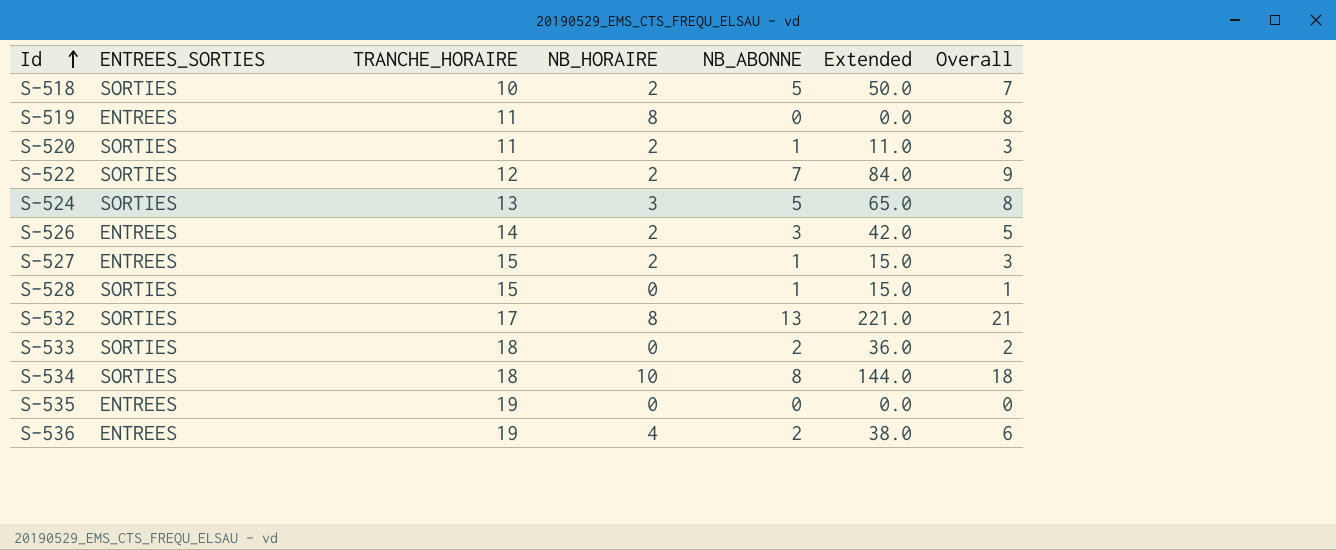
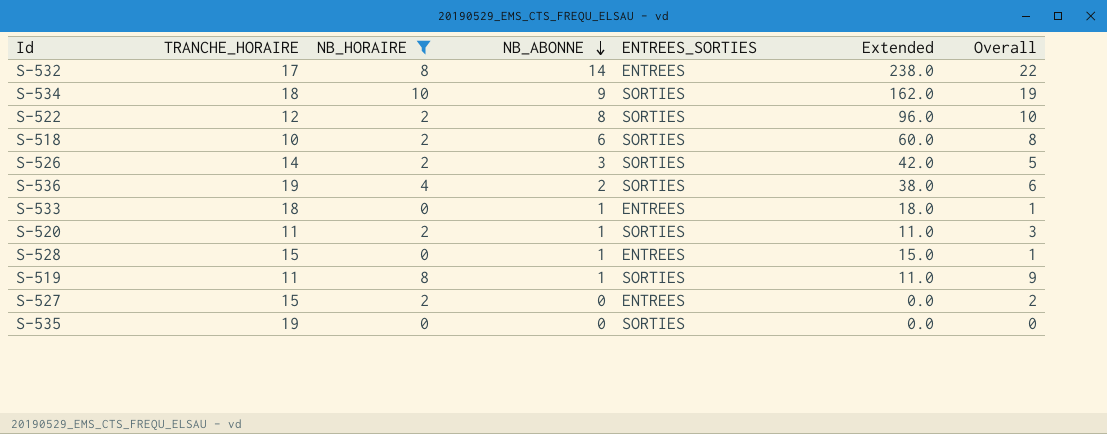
filter: none -> NB_HORAIRE != 3
row order: Id ascending -> NB_ABONNE descending
column ENTREES_SORTIES | position: 2 -> 5
S-532 | NB_ABONNE: 13 -> 14
S-532 | ENTREES_SORTIES: SORTIES -> ENTREES
S-532 | Extended: 221.0 -> 238.0
S-532 | Overall: 21 -> 22
S-534 | NB_ABONNE: 8 -> 9
S-534 | Extended: 144.0 -> 162.0
S-534 | Overall: 18 -> 19
S-522 | NB_ABONNE: 7 -> 8
S-522 | Extended: 84.0 -> 96.0
S-522 | Overall: 9 -> 10
S-518 | NB_ABONNE: 5 -> 6
S-518 | Extended: 50.0 -> 60.0
S-518 | Overall: 7 -> 8
S-526 | ENTREES_SORTIES: ENTREES -> SORTIES
S-536 | ENTREES_SORTIES: ENTREES -> SORTIES
S-533 | NB_ABONNE: 2 -> 1
S-533 | ENTREES_SORTIES: SORTIES -> ENTREES
S-533 | Extended: 36.0 -> 18.0
S-533 | Overall: 2 -> 1
S-528 | ENTREES_SORTIES: SORTIES -> ENTREES
S-519 | NB_ABONNE: 0 -> 1
S-519 | ENTREES_SORTIES: ENTREES -> SORTIES
S-519 | Extended: 0.0 -> 11.0
S-519 | Overall: 8 -> 9
S-527 | NB_ABONNE: 1 -> 0
S-527 | Extended: 15.0 -> 0.0
S-527 | Overall: 3 -> 2
S-535 | ENTREES_SORTIES: ENTREES -> SORTIES

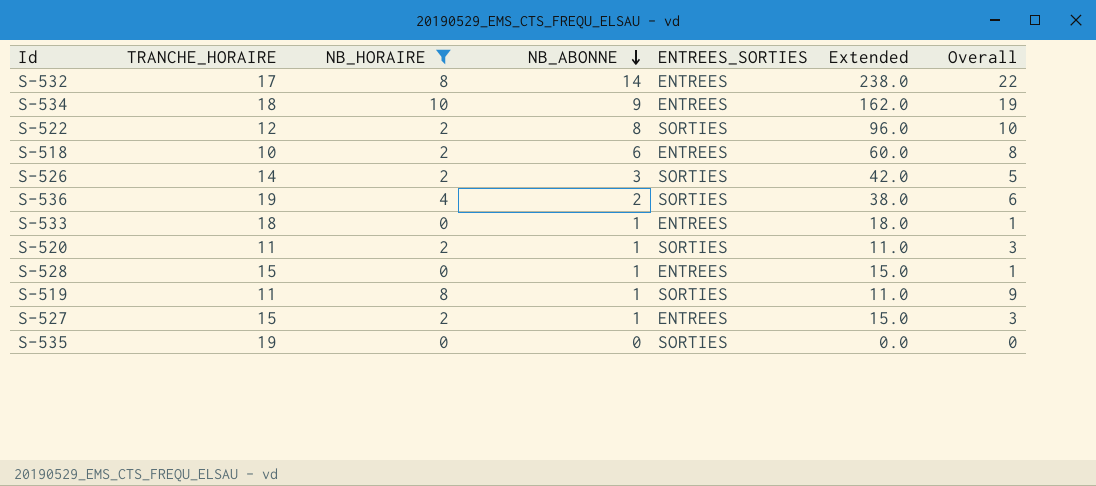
S-534 | ENTREES_SORTIES: SORTIES -> ENTREES
S-518 | ENTREES_SORTIES: SORTIES -> ENTREES
S-527 | NB_ABONNE: 0 -> 1
S-527 | Extended: 0.0 -> 15.0
S-527 | Overall: 2 -> 3

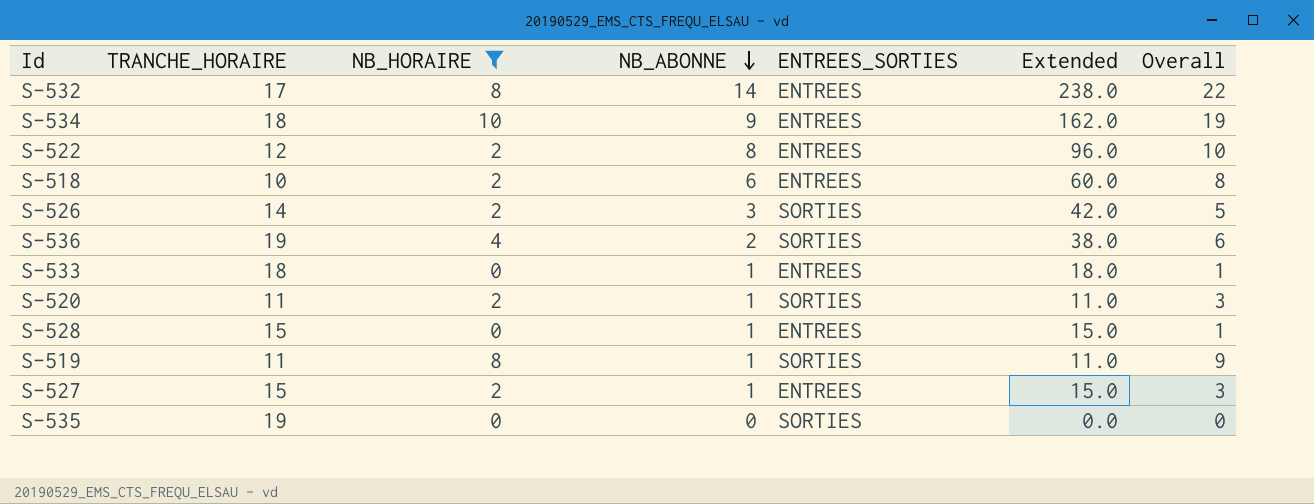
S-522 | ENTREES_SORTIES: SORTIES -> ENTREES

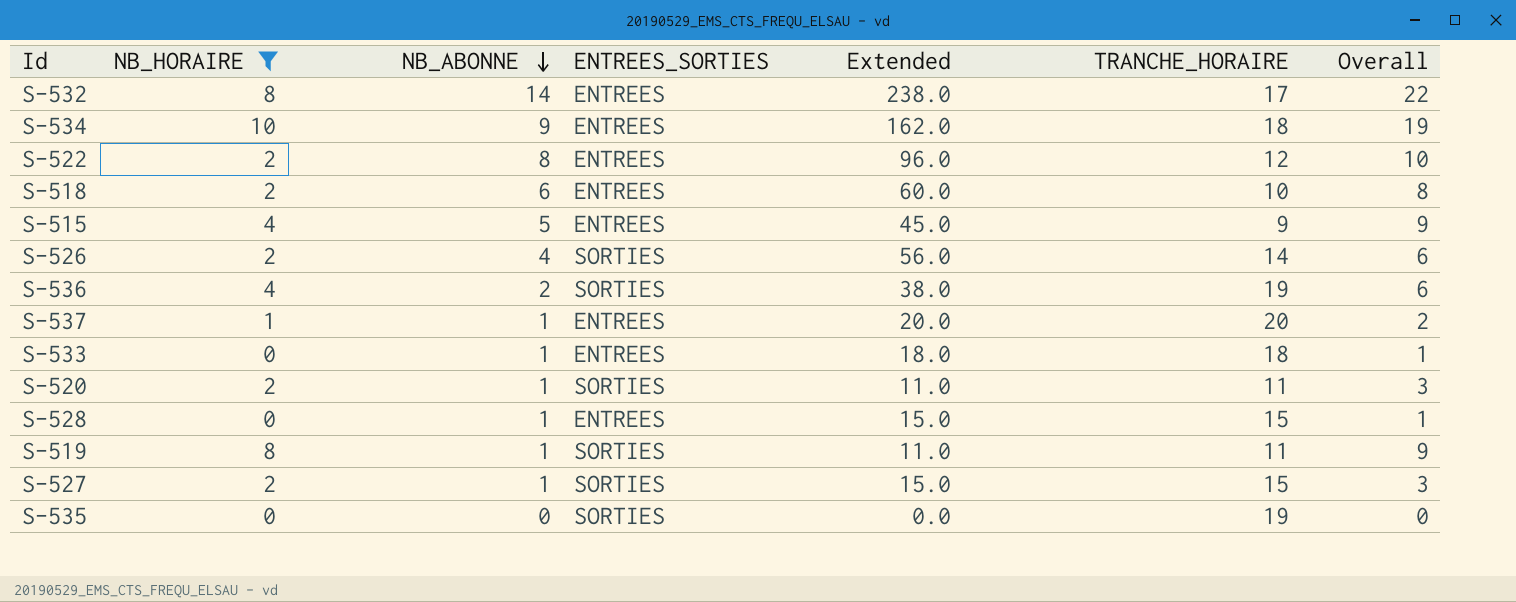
column TRANCHE_HORAIRE | position: 2 -> 6
row S-515: none -> 4 | 5 | ENTREES | 45.0 | 9 | 9
S-526 | NB_ABONNE: 3 -> 4
S-526 | Extended: 42.0 -> 56.0
S-526 | Overall: 5 -> 6
row S-537: none -> 1 | 1 | ENTREES | 20.0 | 20 | 2
S-527 | ENTREES_SORTIES: ENTREES -> SORTIES

